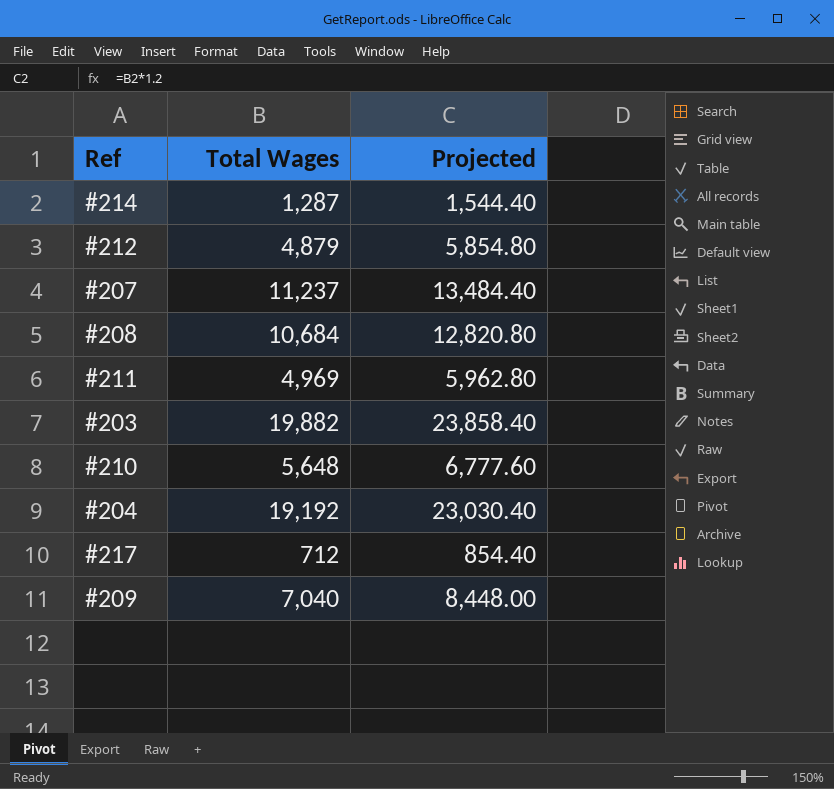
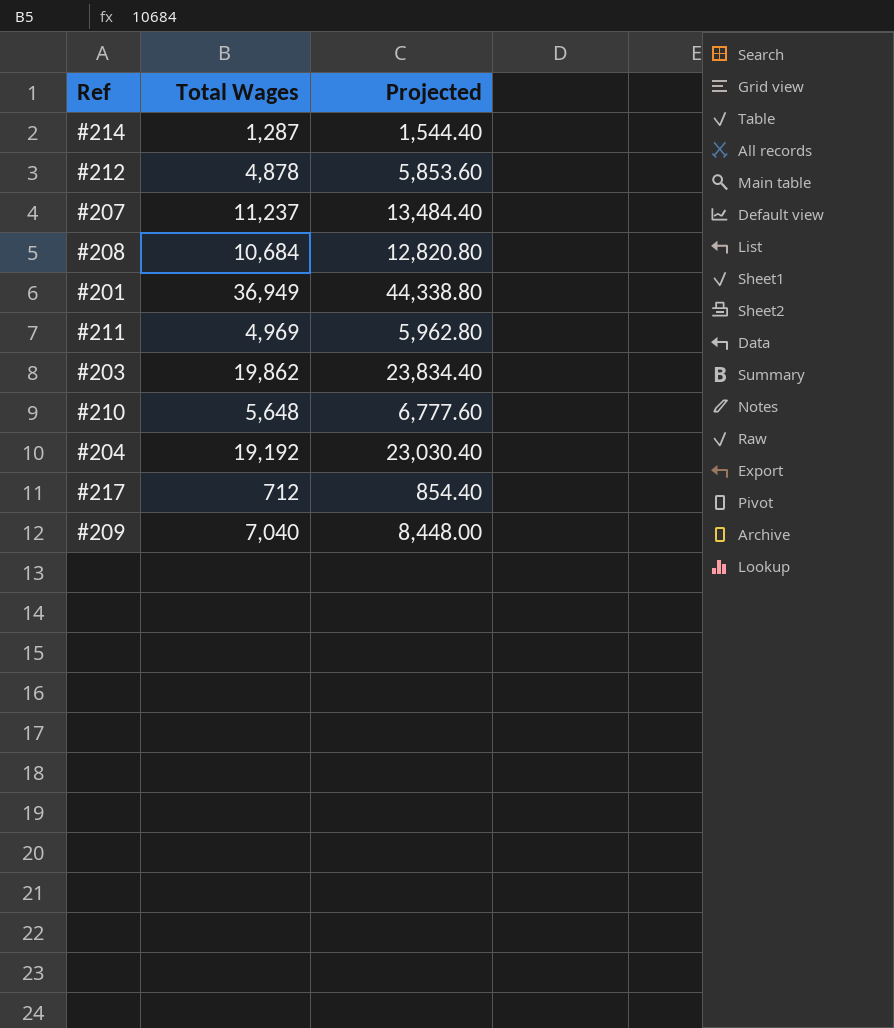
#212 | Total Wages: 4,879 -> 4,878
#212 | Projected: 5,854.80 -> 5,853.60
row #201: none -> 36,949 | 44,338.80
#203 | Total Wages: 19,882 -> 19,862
#203 | Projected: 23,858.40 -> 23,834.40

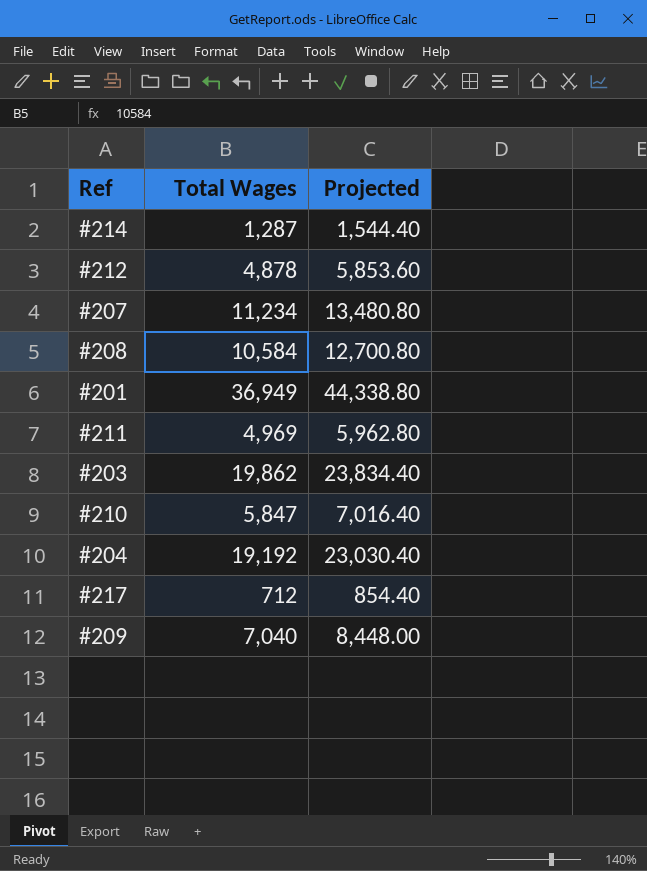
#207 | Total Wages: 11,237 -> 11,234
#207 | Projected: 13,484.40 -> 13,480.80
#208 | Total Wages: 10,684 -> 10,584
#208 | Projected: 12,820.80 -> 12,700.80
#210 | Total Wages: 5,648 -> 5,847
#210 | Projected: 6,777.60 -> 7,016.40

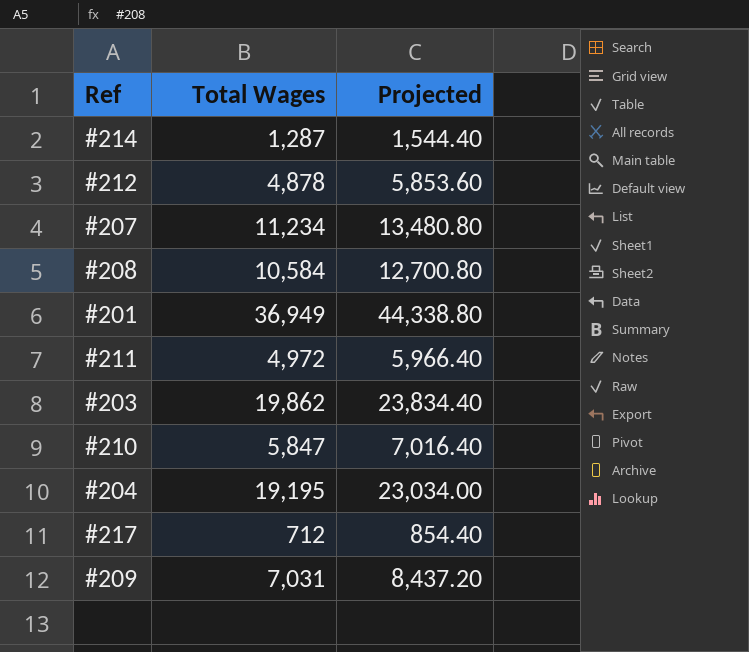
#211 | Total Wages: 4,969 -> 4,972
#211 | Projected: 5,962.80 -> 5,966.40
#204 | Total Wages: 19,192 -> 19,195
#204 | Projected: 23,030.40 -> 23,034.00
#209 | Total Wages: 7,040 -> 7,031
#209 | Projected: 8,448.00 -> 8,437.20

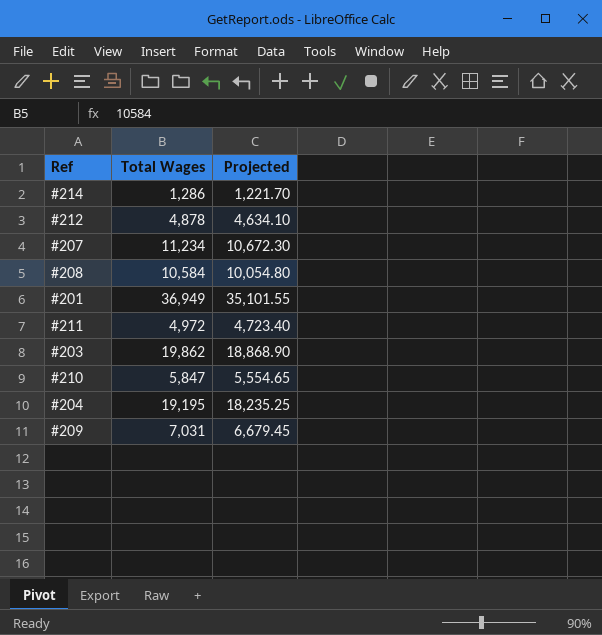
column Projected | formula: [Total Wages] * 1.2 -> [Total Wages] * 0.95
row #217: 712 | 854.40 -> none
#214 | Total Wages: 1,287 -> 1,286

